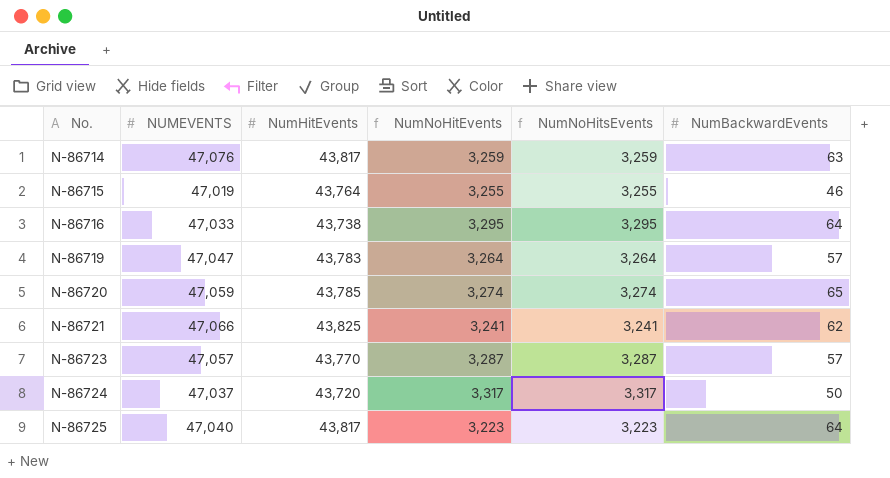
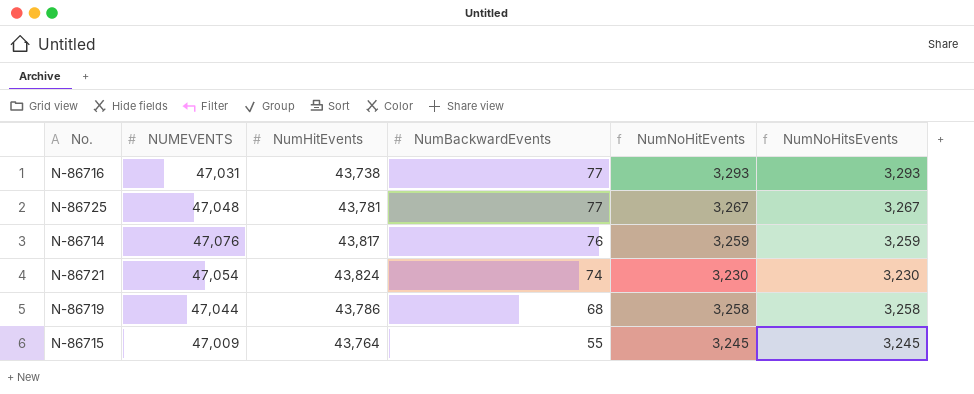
row order: No. ascending -> NumBackwardEvents descending
column NumBackwardEvents | position: 6 -> 4
row N-86720: 47,059 | 43,785 | 3,274 | 3,274 | 65 -> none
row N-86723: 47,057 | 43,770 | 3,287 | 3,287 | 57 -> none
row N-86724: 47,037 | 43,720 | 3,317 | 3,317 | 50 -> none
N-86716 | NUMEVENTS: 47,033 -> 47,031
N-86716 | NumBackwardEvents: 64 -> 77
N-86716 | NumNoHitEvents: 3,295 -> 3,293
N-86716 | NumNoHitsEvents: 3,295 -> 3,293
N-86725 | NUMEVENTS: 47,040 -> 47,048
N-86725 | NumHitEvents: 43,817 -> 43,781
N-86725 | NumBackwardEvents: 64 -> 77
N-86725 | NumNoHitEvents: 3,223 -> 3,267
N-86725 | NumNoHitsEvents: 3,223 -> 3,267
N-86714 | NumBackwardEvents: 63 -> 76
N-86721 | NUMEVENTS: 47,066 -> 47,054
N-86721 | NumHitEvents: 43,825 -> 43,824
N-86721 | NumBackwardEvents: 62 -> 74
N-86721 | NumNoHitEvents: 3,241 -> 3,230
N-86721 | NumNoHitsEvents: 3,241 -> 3,230
N-86719 | NUMEVENTS: 47,047 -> 47,044
N-86719 | NumHitEvents: 43,783 -> 43,786
N-86719 | NumBackwardEvents: 57 -> 68
N-86719 | NumNoHitEvents: 3,264 -> 3,258
N-86719 | NumNoHitsEvents: 3,264 -> 3,258
N-86715 | NUMEVENTS: 47,019 -> 47,009
N-86715 | NumBackwardEvents: 46 -> 55
N-86715 | NumNoHitEvents: 3,255 -> 3,245
N-86715 | NumNoHitsEvents: 3,255 -> 3,245

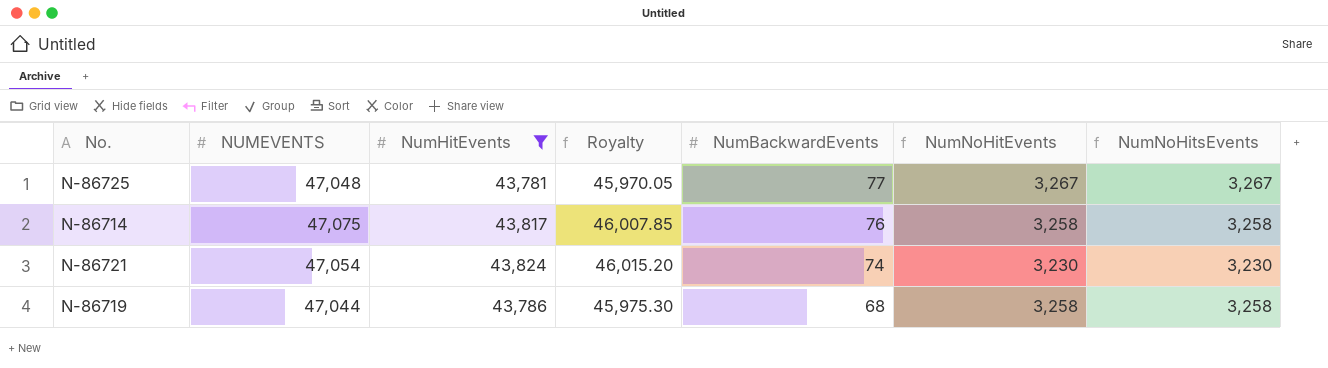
filter: none -> NumHitEvents >= 43,781
column Royalty | formula: none -> [NumHitEvents] * 1.05
N-86714 | NUMEVENTS: 47,076 -> 47,075
N-86714 | NumNoHitEvents: 3,259 -> 3,258
N-86714 | NumNoHitsEvents: 3,259 -> 3,258

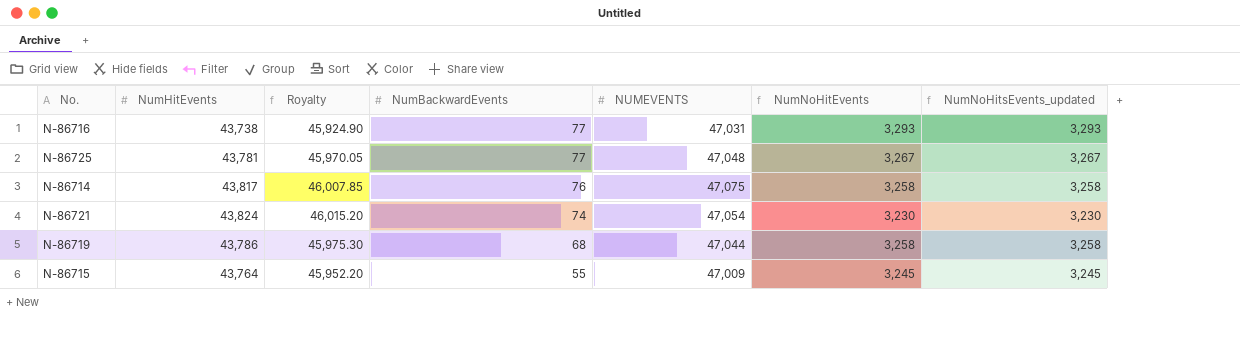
filter: NumHitEvents >= 43,781 -> none
column NUMEVENTS | position: 2 -> 5
column name: NumNoHitsEvents -> NumNoHitsEvents_updated

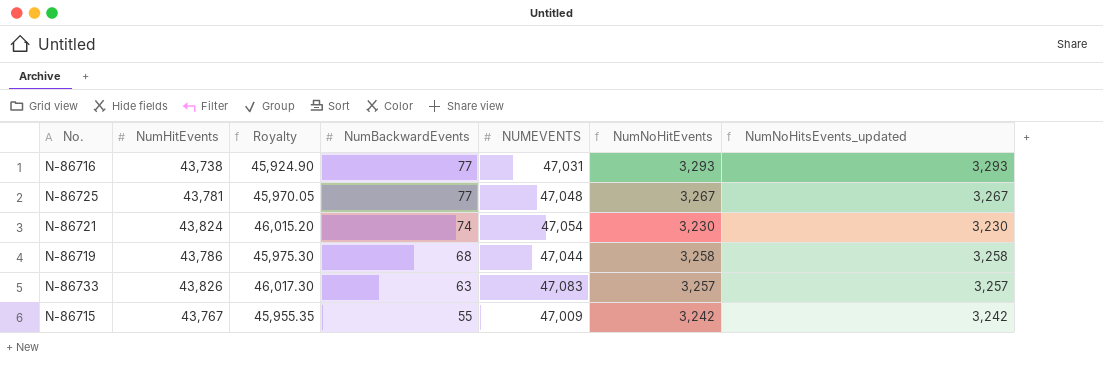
row N-86714: 43,817 | 46,007.85 | 76 | 47,075 | 3,258 | 3,258 -> none
row N-86733: none -> 43,826 | 46,017.30 | 63 | 47,083 | 3,257 | 3,257
N-86715 | NumHitEvents: 43,764 -> 43,767
N-86715 | Royalty: 45,952.20 -> 45,955.35
N-86715 | NumNoHitEvents: 3,245 -> 3,242
N-86715 | NumNoHitsEvents_updated: 3,245 -> 3,242

